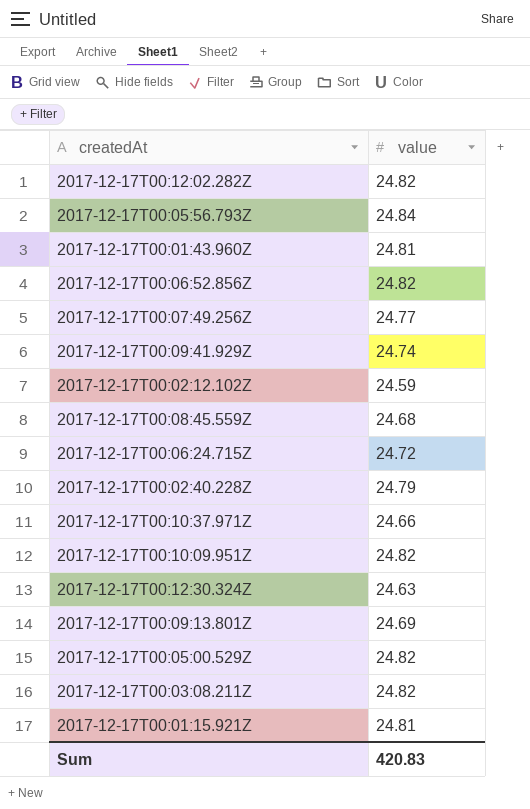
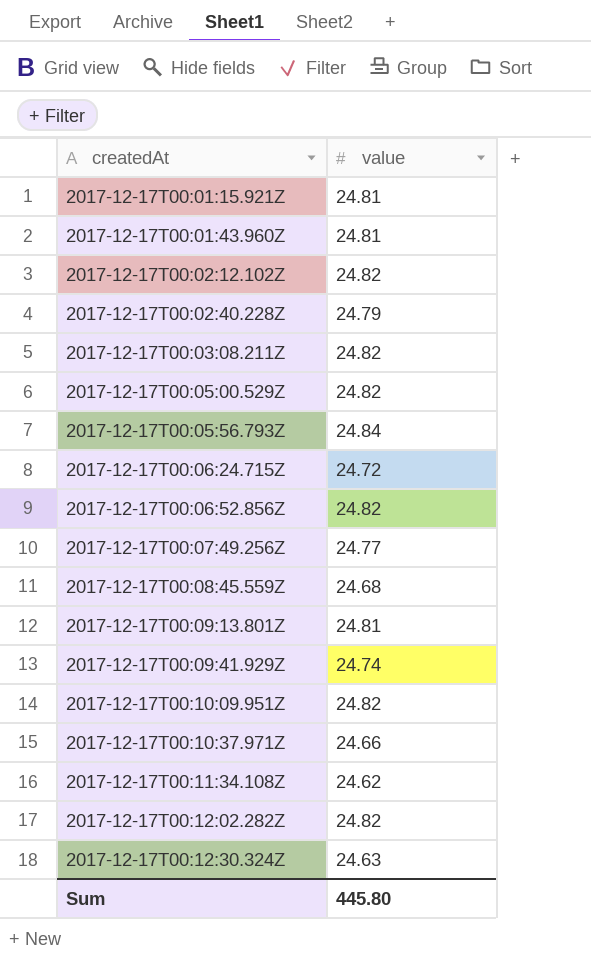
row order: none -> createdAt ascending
2017-12-17T00:02:12.102Z | value: 24.59 -> 24.82
2017-12-17T00:09:13.801Z | value: 24.69 -> 24.81
row 2017-12-17T00:11:34.108Z: none -> 24.62
Sum | value: 420.83 -> 445.80

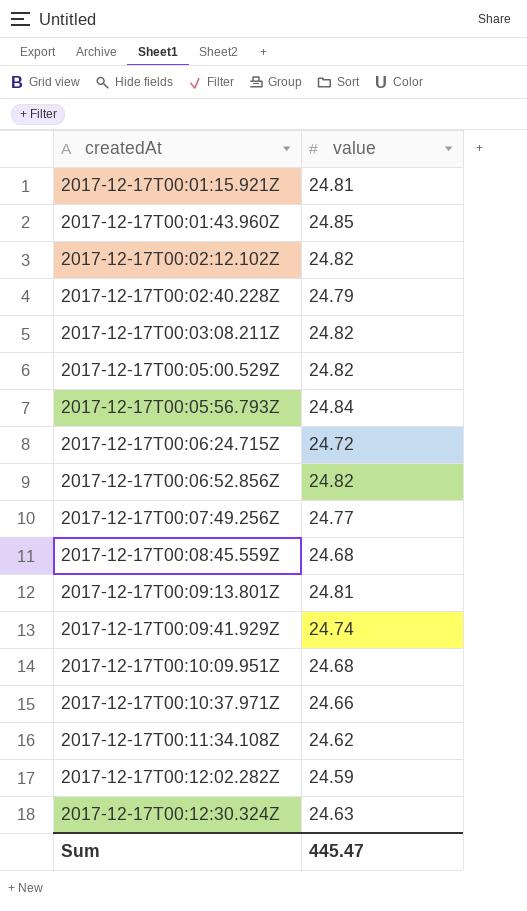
2017-12-17T00:01:43.960Z | value: 24.81 -> 24.85
2017-12-17T00:10:09.951Z | value: 24.82 -> 24.68
2017-12-17T00:12:02.282Z | value: 24.82 -> 24.59
Sum | value: 445.80 -> 445.47

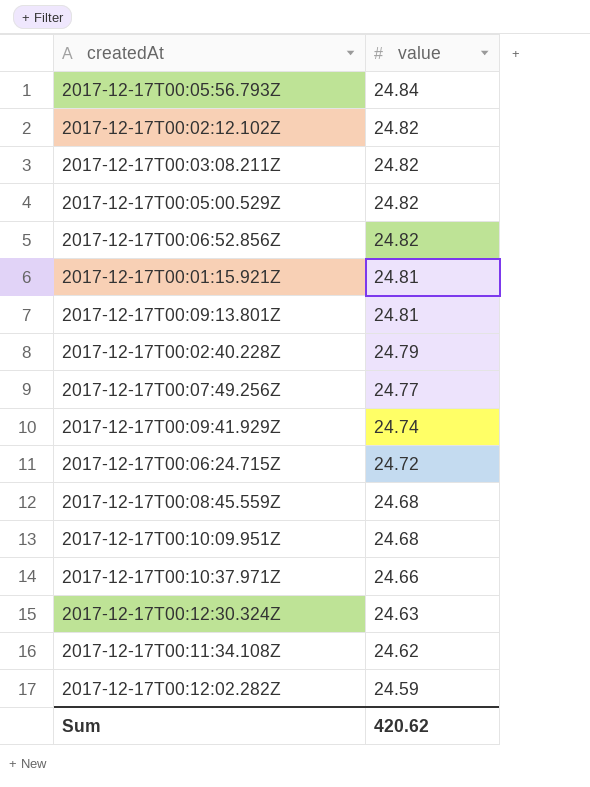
row order: createdAt ascending -> value descending
row 2017-12-17T00:01:43.960Z: 24.85 -> none
Sum | value: 445.47 -> 420.62

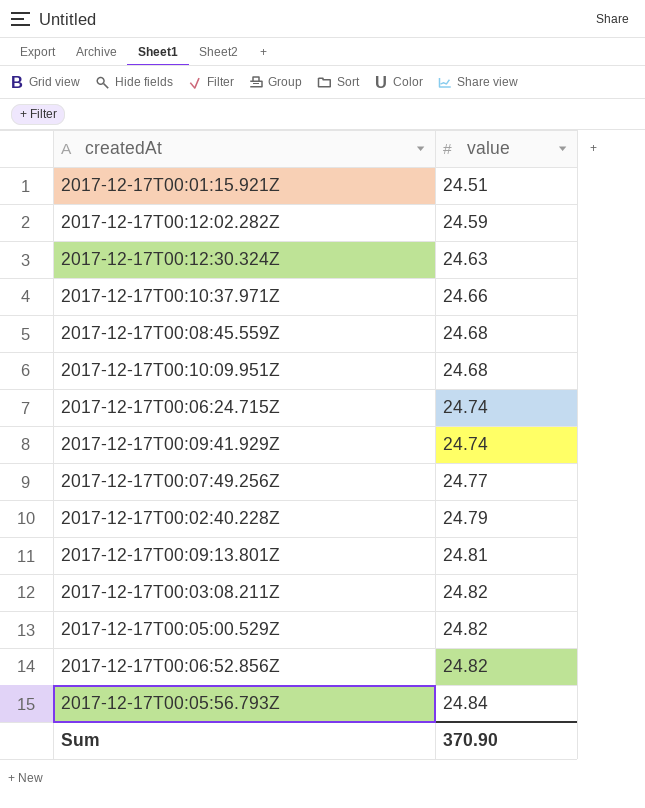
row order: value descending -> value ascending
row 2017-12-17T00:02:12.102Z: 24.82 -> none
row 2017-12-17T00:11:34.108Z: 24.62 -> none
2017-12-17T00:01:15.921Z | value: 24.81 -> 24.51
2017-12-17T00:06:24.715Z | value: 24.72 -> 24.74
Sum | value: 420.62 -> 370.90

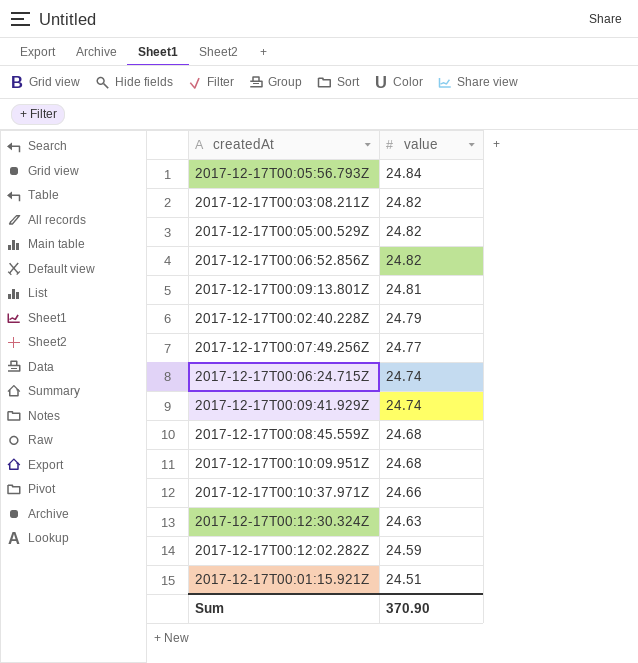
row order: value ascending -> value descending

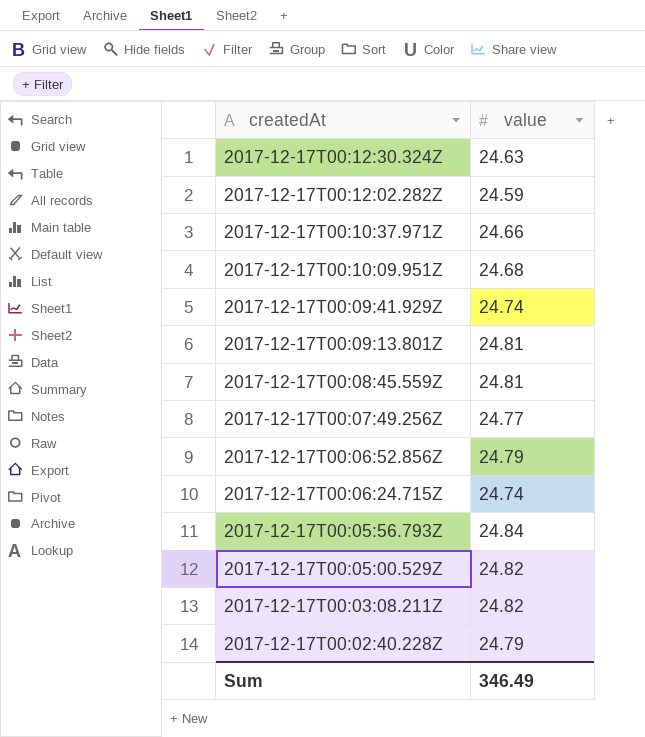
row order: value descending -> createdAt descending
row 2017-12-17T00:01:15.921Z: 24.51 -> none
2017-12-17T00:08:45.559Z | value: 24.68 -> 24.81
2017-12-17T00:06:52.856Z | value: 24.82 -> 24.79
Sum | value: 370.90 -> 346.49

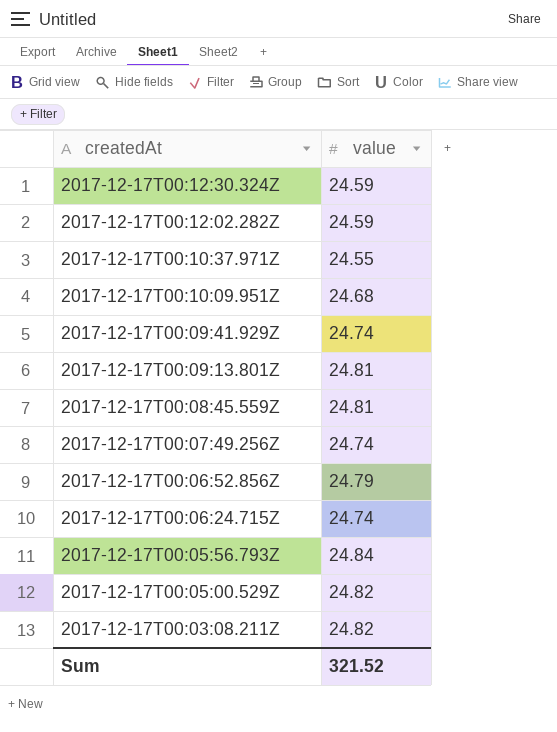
row 2017-12-17T00:02:40.228Z: 24.79 -> none
2017-12-17T00:12:30.324Z | value: 24.63 -> 24.59
2017-12-17T00:10:37.971Z | value: 24.66 -> 24.55
2017-12-17T00:07:49.256Z | value: 24.77 -> 24.74
Sum | value: 346.49 -> 321.52

